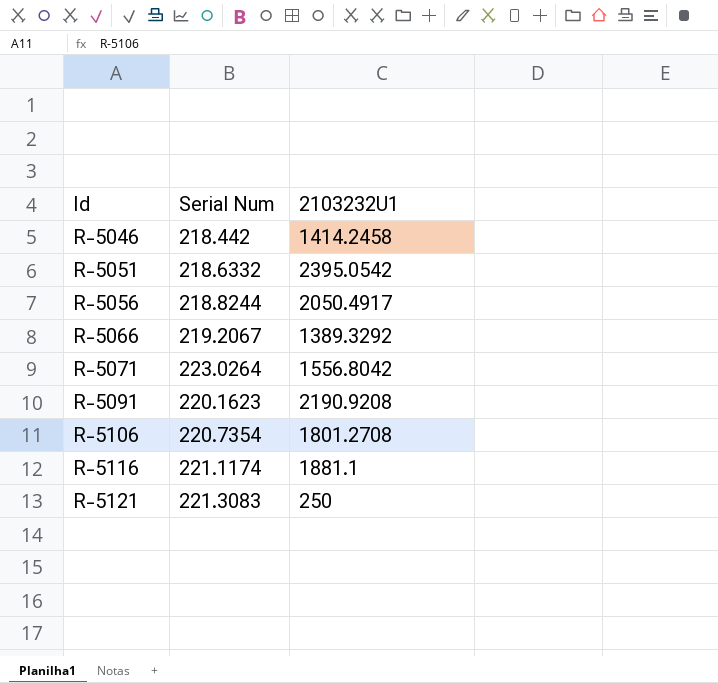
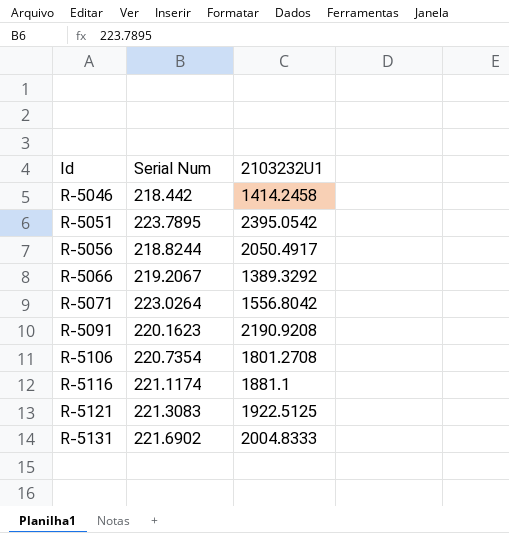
R-5051 | Serial Num: 218.6332 -> 223.7895
R-5121 | 2103232U1: 250 -> 1922.5125
row R-5131: none -> 221.6902 | 2004.8333

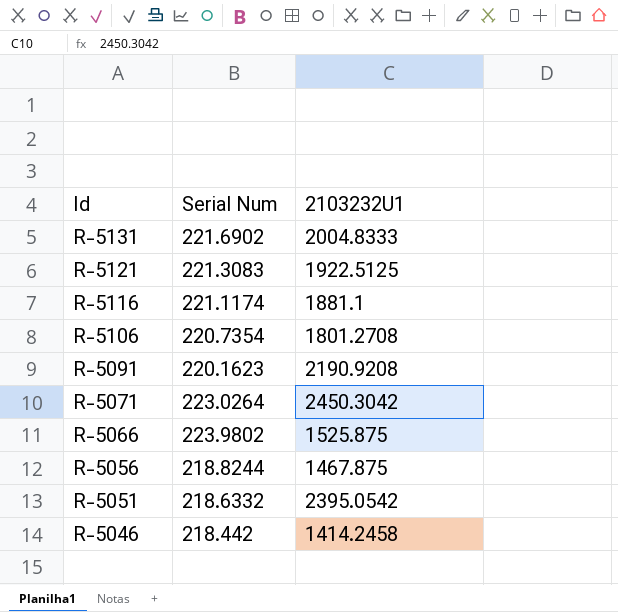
row order: Id ascending -> Id descending
R-5071 | 2103232U1: 1556.8042 -> 2450.3042
R-5066 | Serial Num: 219.2067 -> 223.9802
R-5066 | 2103232U1: 1389.3292 -> 1525.875
R-5056 | 2103232U1: 2050.4917 -> 1467.875
R-5051 | Serial Num: 223.7895 -> 218.6332

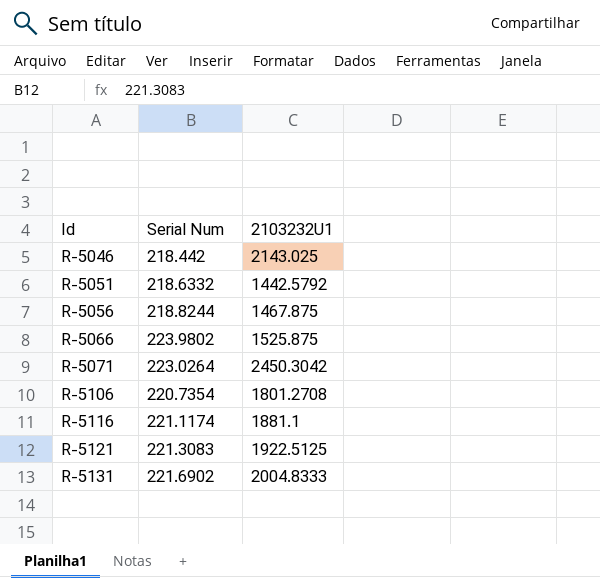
row order: Id descending -> Id ascending
row R-5091: 220.1623 | 2190.9208 -> none
R-5046 | 2103232U1: 1414.2458 -> 2143.025
R-5051 | 2103232U1: 2395.0542 -> 1442.5792

